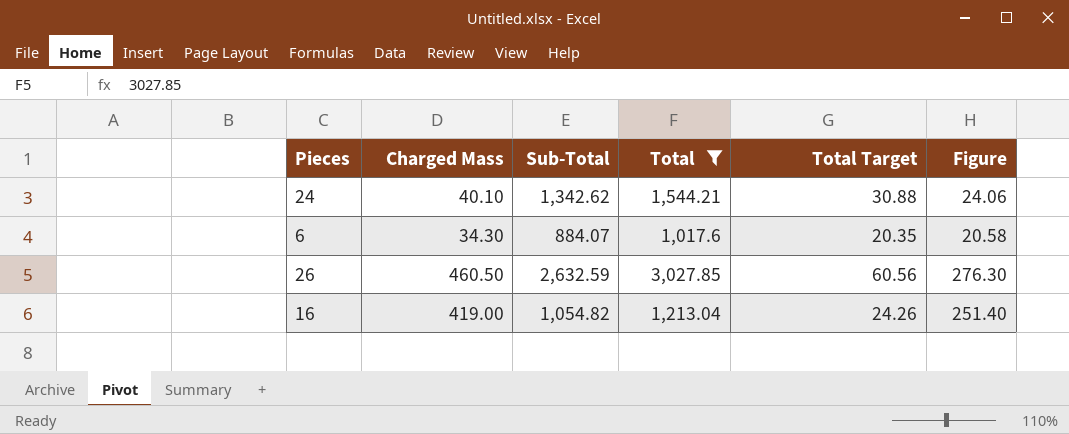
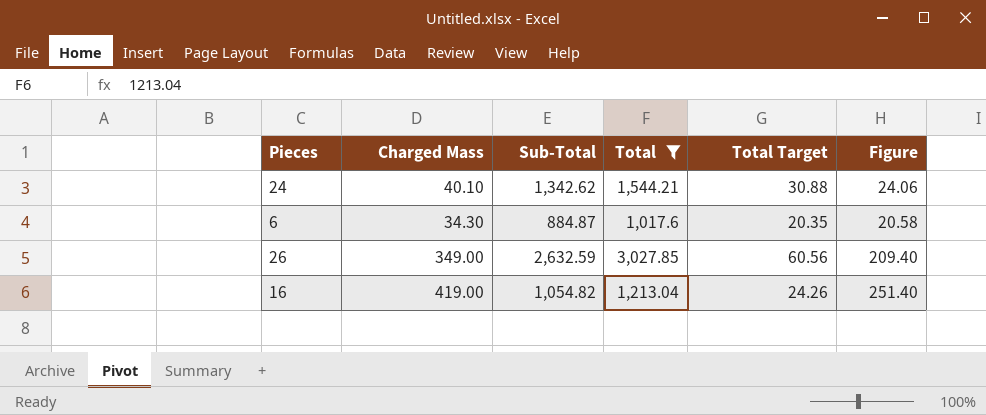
6 | Sub-Total: 884.07 -> 884.87
26 | Charged Mass: 460.50 -> 349.00
26 | Figure: 276.30 -> 209.40

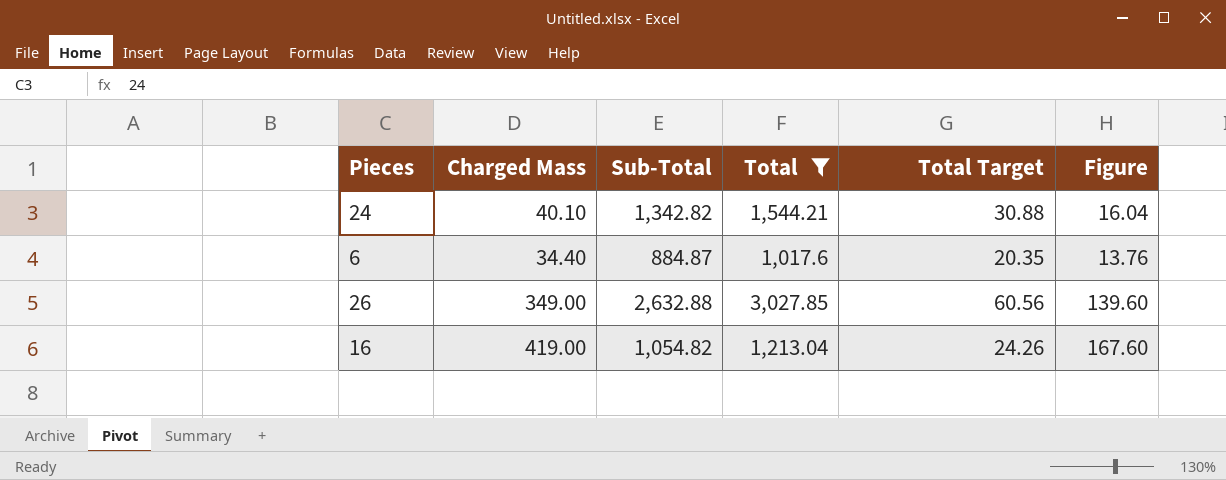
column Figure | formula: [Charged Mass] * 0.6 -> [Charged Mass] * 0.4
24 | Sub-Total: 1,342.62 -> 1,342.82
6 | Charged Mass: 34.30 -> 34.40
26 | Sub-Total: 2,632.59 -> 2,632.88

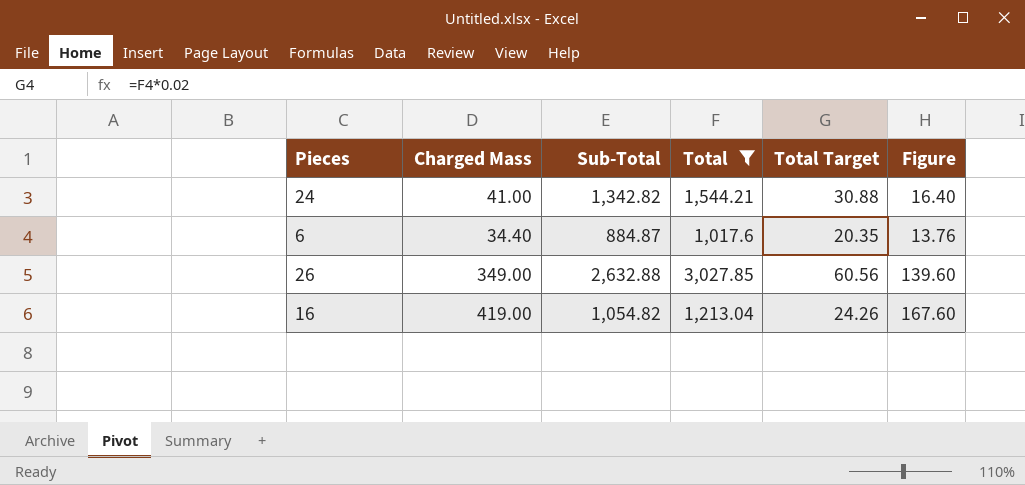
24 | Charged Mass: 40.10 -> 41.00
24 | Figure: 16.04 -> 16.40

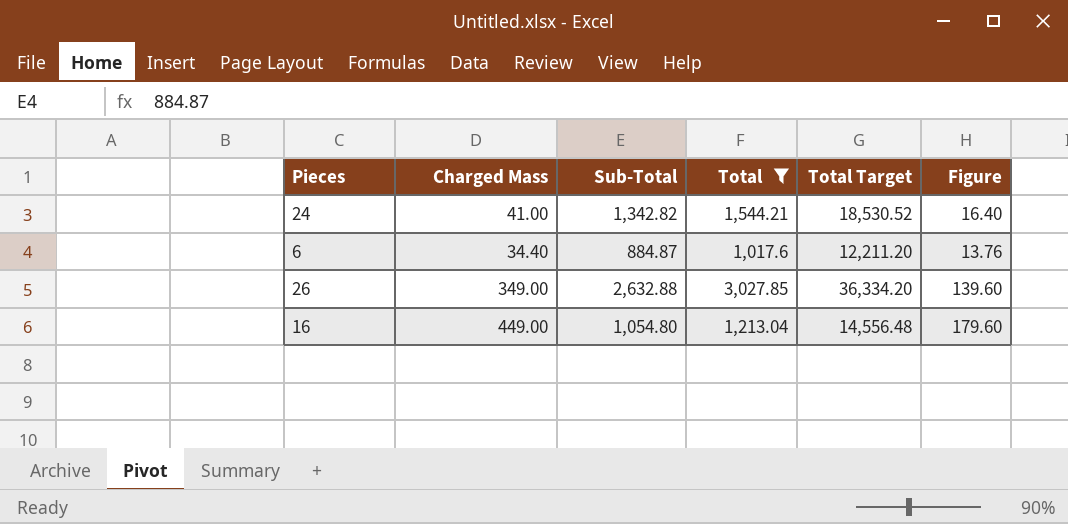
column Total Target | formula: [Total] * 0.02 -> [Total] * 12
16 | Charged Mass: 419.00 -> 449.00
16 | Sub-Total: 1,054.82 -> 1,054.80
16 | Figure: 167.60 -> 179.60

